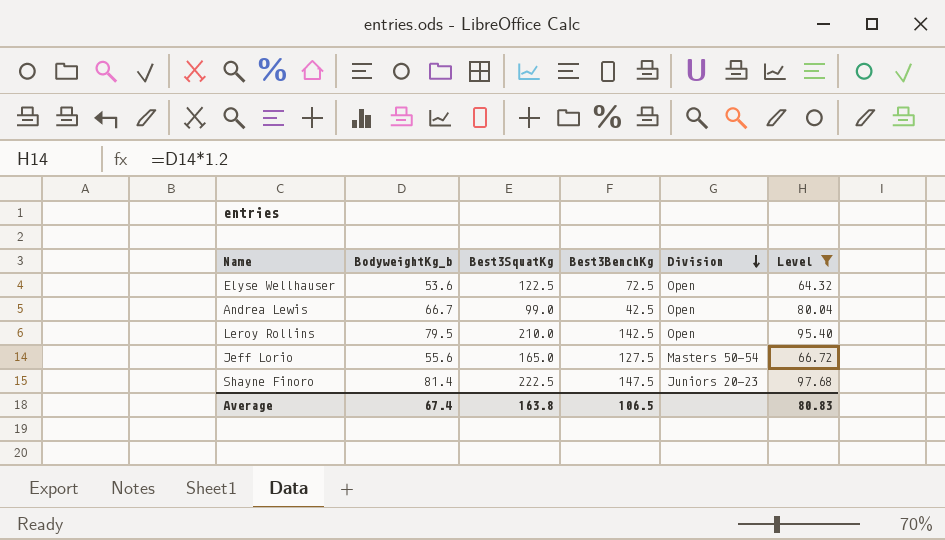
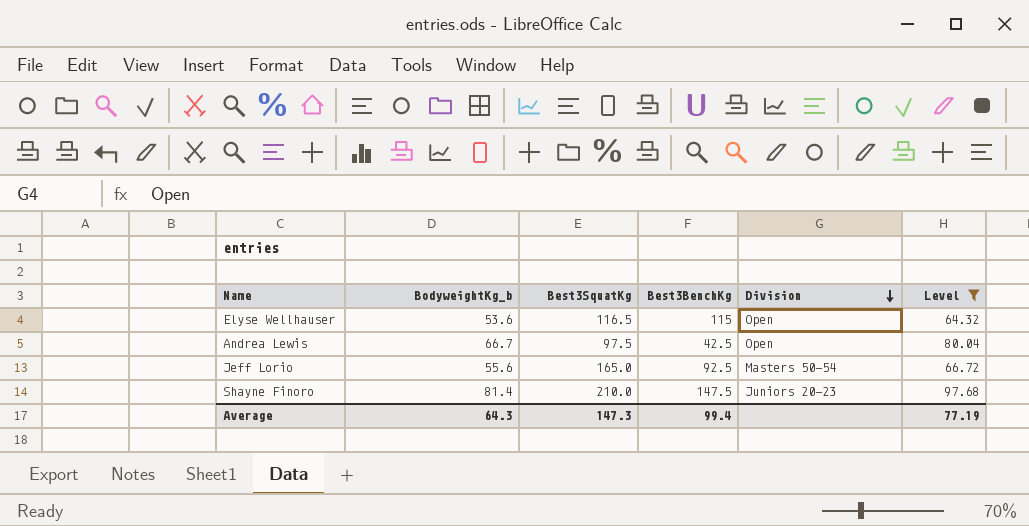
row Leroy Rollins: 79.5 | 210.0 | 142.5 | Open | 95.40 -> none
Elyse Wellhauser | Best3SquatKg: 122.5 -> 116.5
Elyse Wellhauser | Best3BenchKg: 72.5 -> 115
Andrea Lewis | Best3SquatKg: 99.0 -> 97.5
Jeff Lorio | Best3BenchKg: 127.5 -> 92.5
Shayne Finoro | Best3SquatKg: 222.5 -> 210.0
Average | BodyweightKg_b: 67.4 -> 64.3
Average | Best3SquatKg: 163.8 -> 147.3
Average | Best3BenchKg: 106.5 -> 99.4
Average | Level: 80.83 -> 77.19

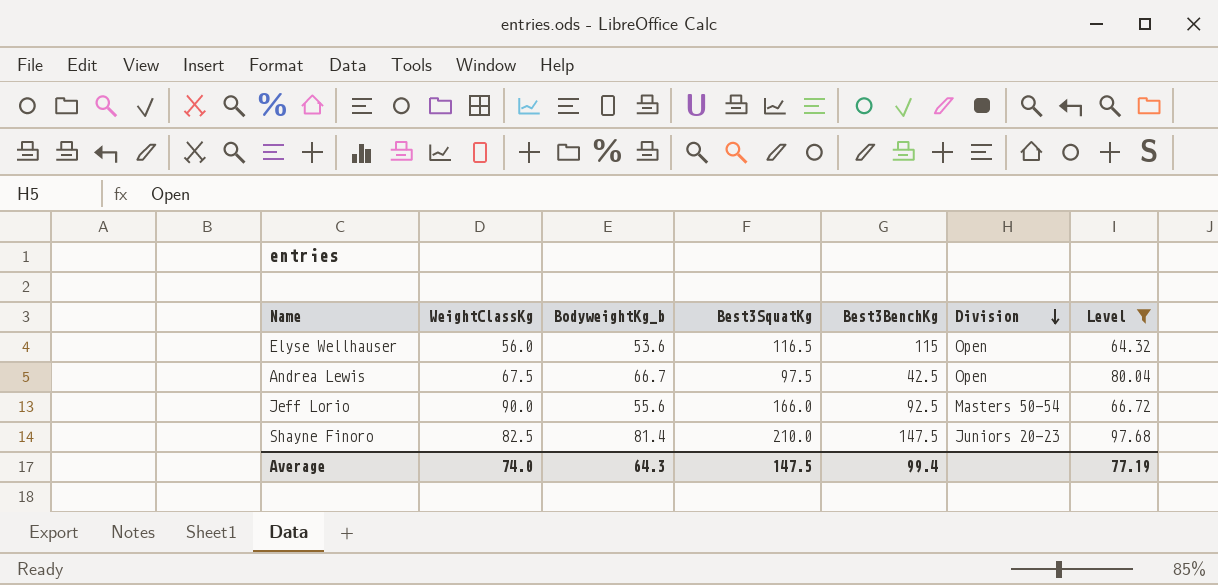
column WeightClassKg | position: none -> 2
Jeff Lorio | Best3SquatKg: 165.0 -> 166.0
Average | Best3SquatKg: 147.3 -> 147.5

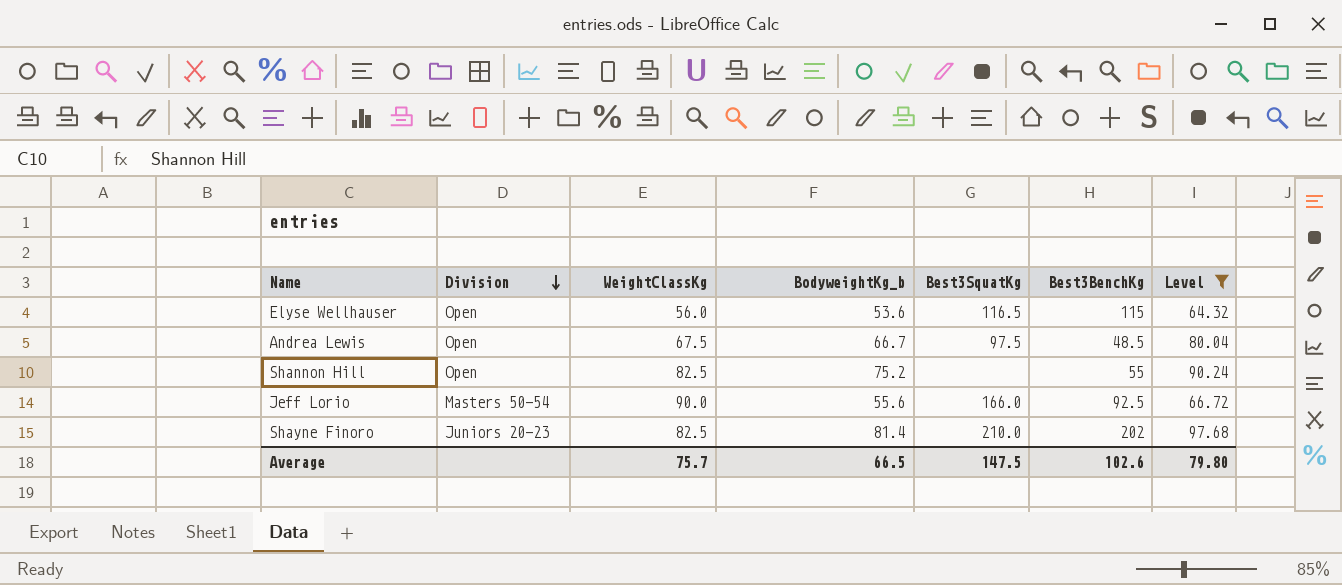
column Division | position: 6 -> 2
Andrea Lewis | Best3BenchKg: 42.5 -> 48.5
row Shannon Hill: none -> Open | 82.5 | 75.2 | none | 55 | 90.24
Shayne Finoro | Best3BenchKg: 147.5 -> 202
Average | WeightClassKg: 74.0 -> 75.7
Average | BodyweightKg_b: 64.3 -> 66.5
Average | Best3BenchKg: 99.4 -> 102.6
Average | Level: 77.19 -> 79.80

